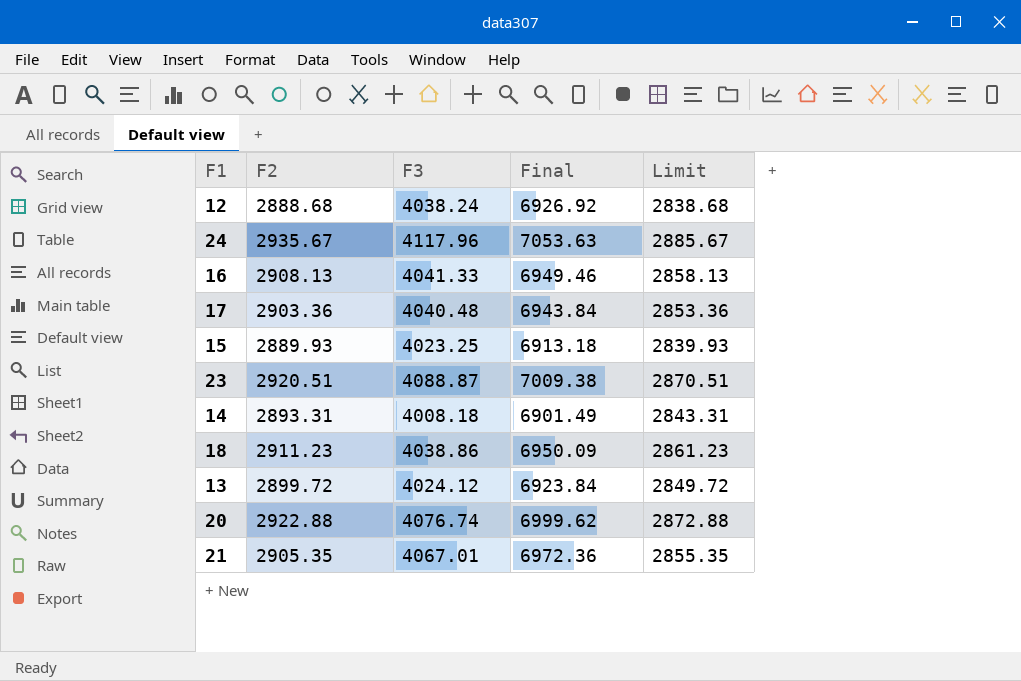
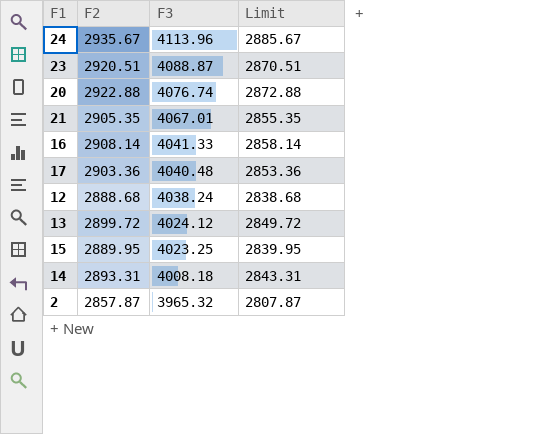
row order: none -> F3 descending
column Final | formula: [F2] + [F3] -> none
row 18: 2911.23 | 4038.86 | 6950.09 | 2861.23 -> none
24 | F3: 4117.96 -> 4113.96
16 | F2: 2908.13 -> 2908.14
16 | Limit: 2858.13 -> 2858.14
15 | F2: 2889.93 -> 2889.95
15 | Limit: 2839.93 -> 2839.95
row 2: none -> 2857.87 | 3965.32 | 2807.87

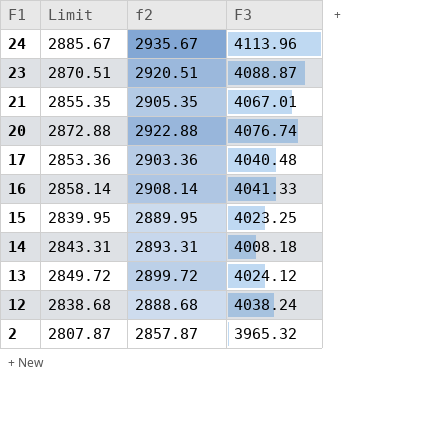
row order: F3 descending -> F1 descending
column Limit | position: 4 -> 2
column name: F2 -> f2

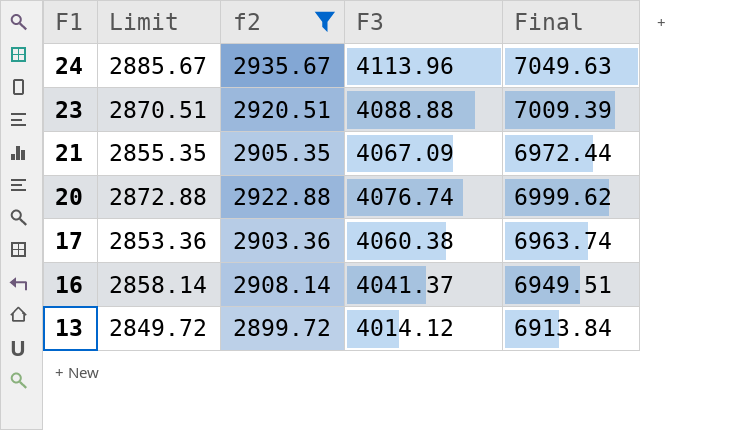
filter: none -> f2 >= 2899.72
column Final | formula: none -> [f2] + [F3]
23 | F3: 4088.87 -> 4088.88
21 | F3: 4067.01 -> 4067.09
17 | F3: 4040.48 -> 4060.38
16 | F3: 4041.33 -> 4041.37
13 | F3: 4024.12 -> 4014.12

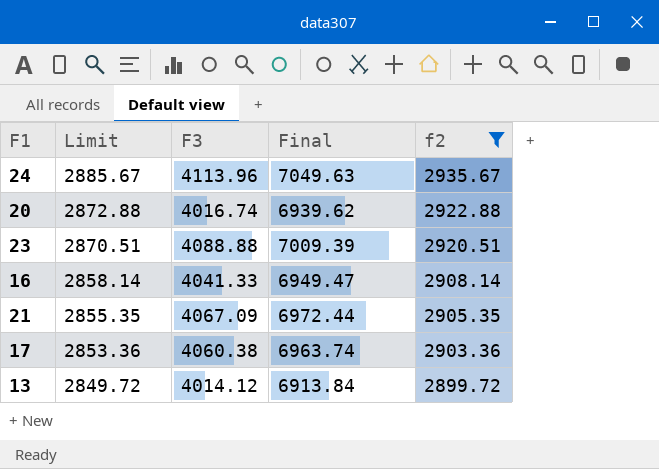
row order: F1 descending -> Limit descending
column f2 | position: 3 -> 5
20 | F3: 4076.74 -> 4016.74
20 | Final: 6999.62 -> 6939.62
16 | F3: 4041.37 -> 4041.33
16 | Final: 6949.51 -> 6949.47

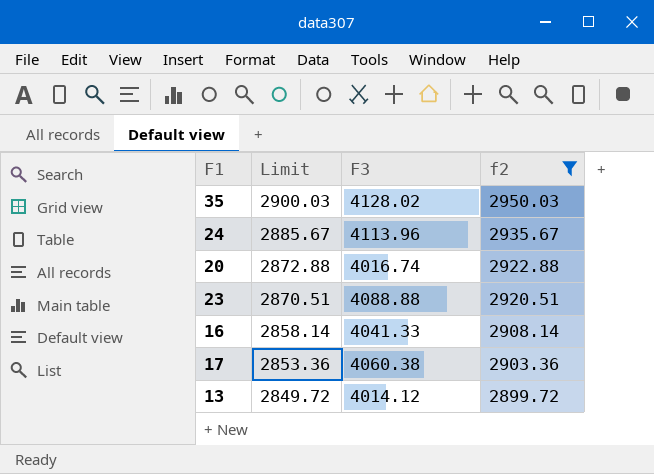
column Final | formula: [F3] + [f2] -> none
row 21: 2855.35 | 4067.09 | 6972.44 | 2905.35 -> none
row 35: none -> 2900.03 | 4128.02 | 2950.03

